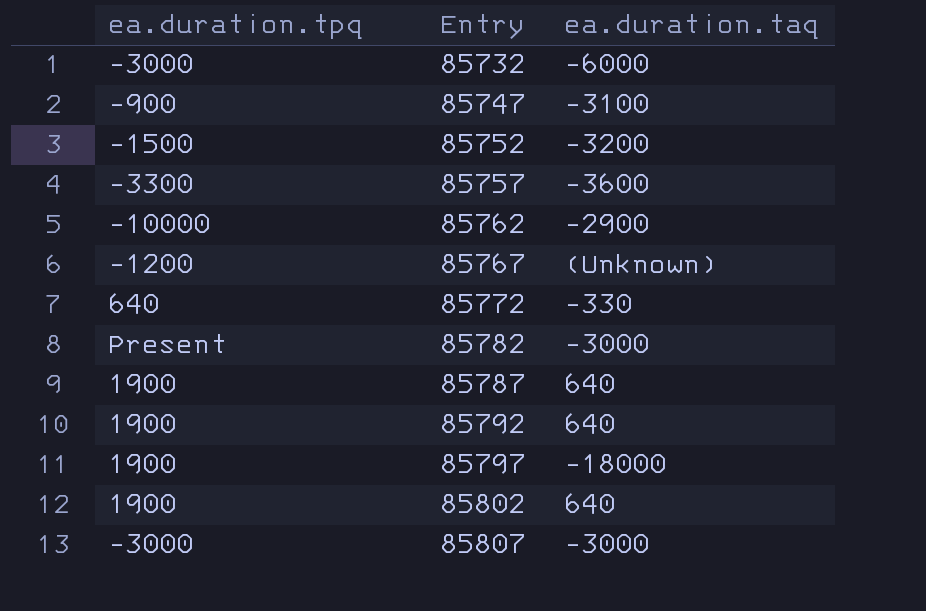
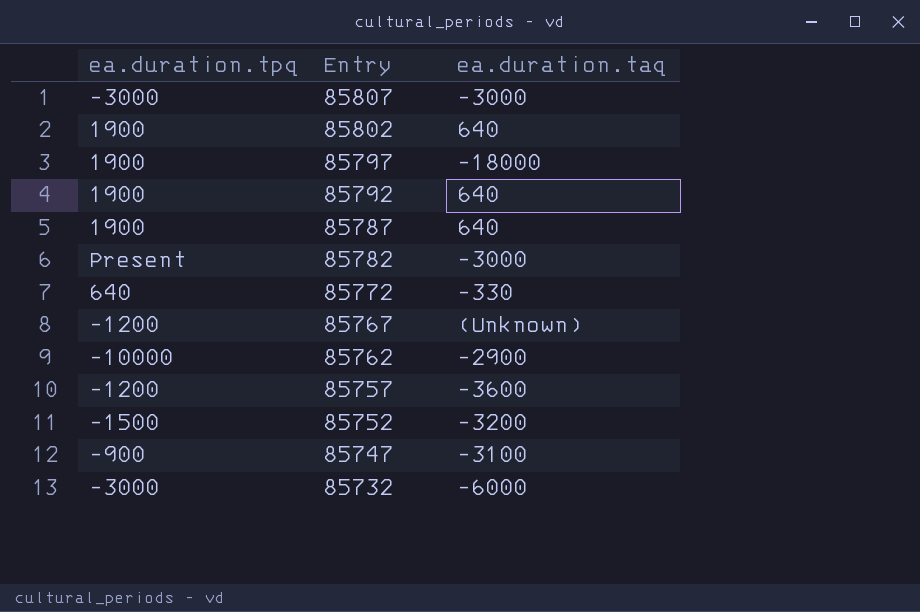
row order: Entry ascending -> Entry descending
85757 | ea.duration.tpq: -3300 -> -1200

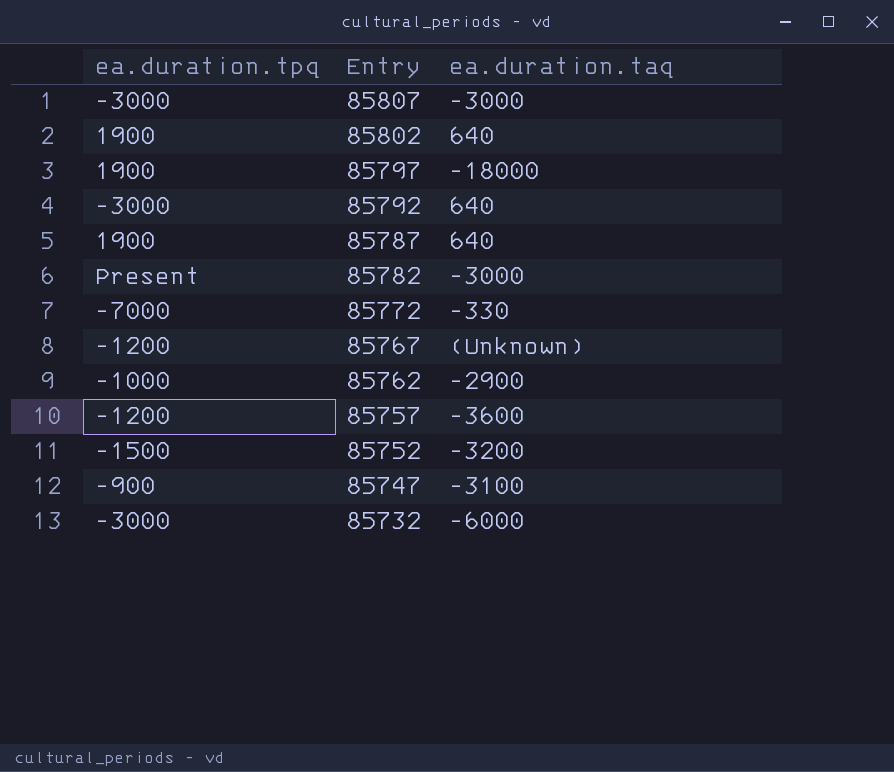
85792 | ea.duration.tpq: 1900 -> -3000
85772 | ea.duration.tpq: 640 -> -7000
85762 | ea.duration.tpq: -10000 -> -1000

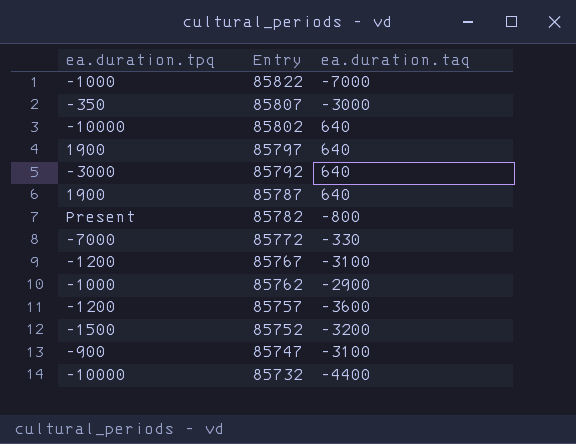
row 85822: none -> -1000 | -7000
85807 | ea.duration.tpq: -3000 -> -350
85802 | ea.duration.tpq: 1900 -> -10000
85797 | ea.duration.taq: -18000 -> 640
85782 | ea.duration.taq: -3000 -> -800
85767 | ea.duration.taq: (Unknown) -> -3100
85732 | ea.duration.tpq: -3000 -> -10000
85732 | ea.duration.taq: -6000 -> -4400

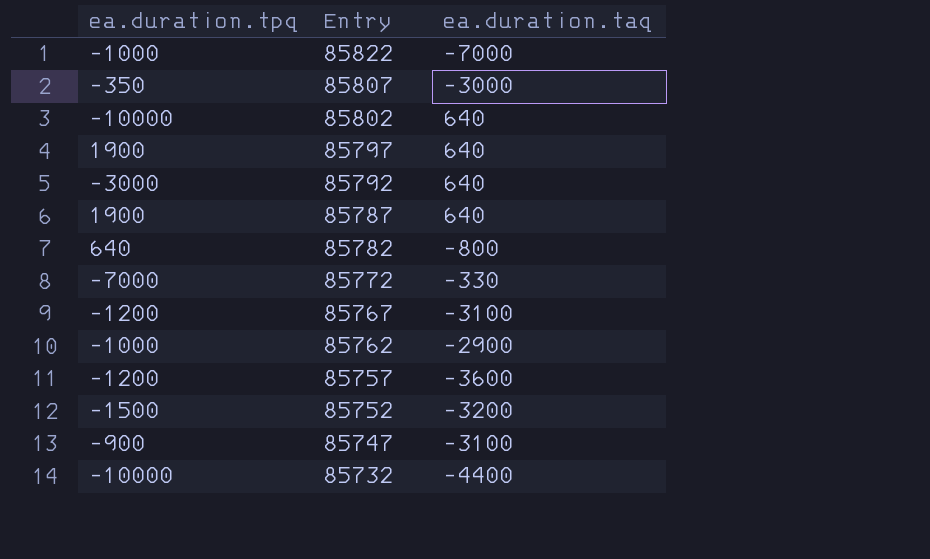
85782 | ea.duration.tpq: Present -> 640

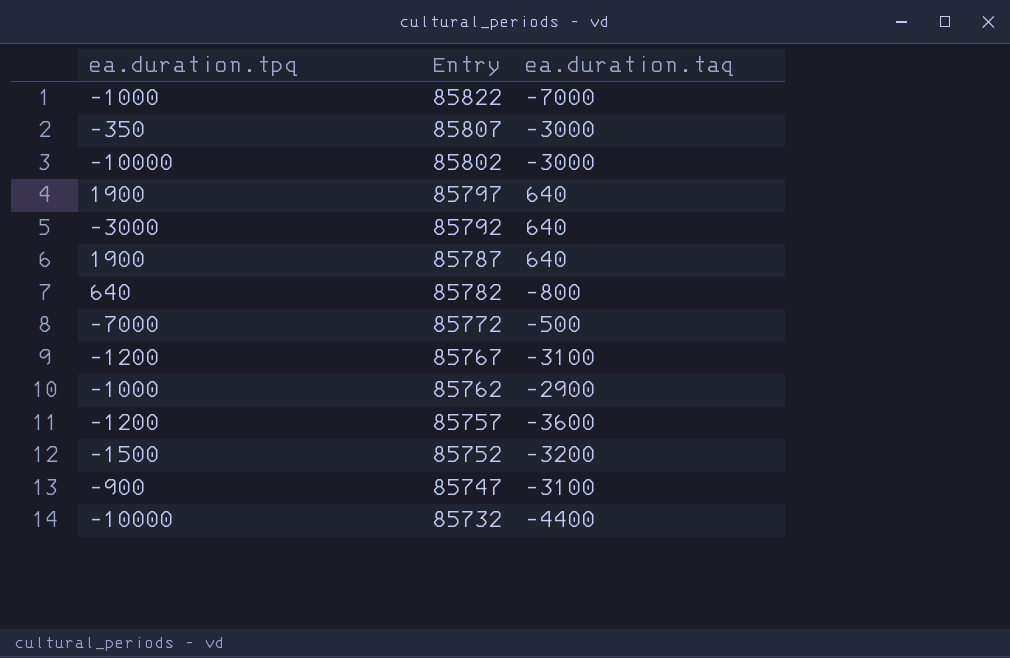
85802 | ea.duration.taq: 640 -> -3000
85772 | ea.duration.taq: -330 -> -500

